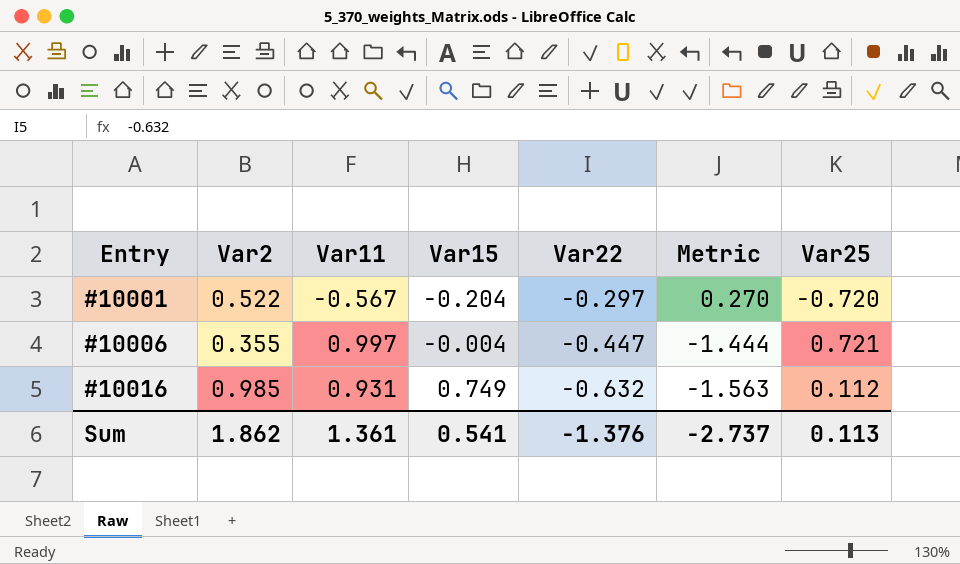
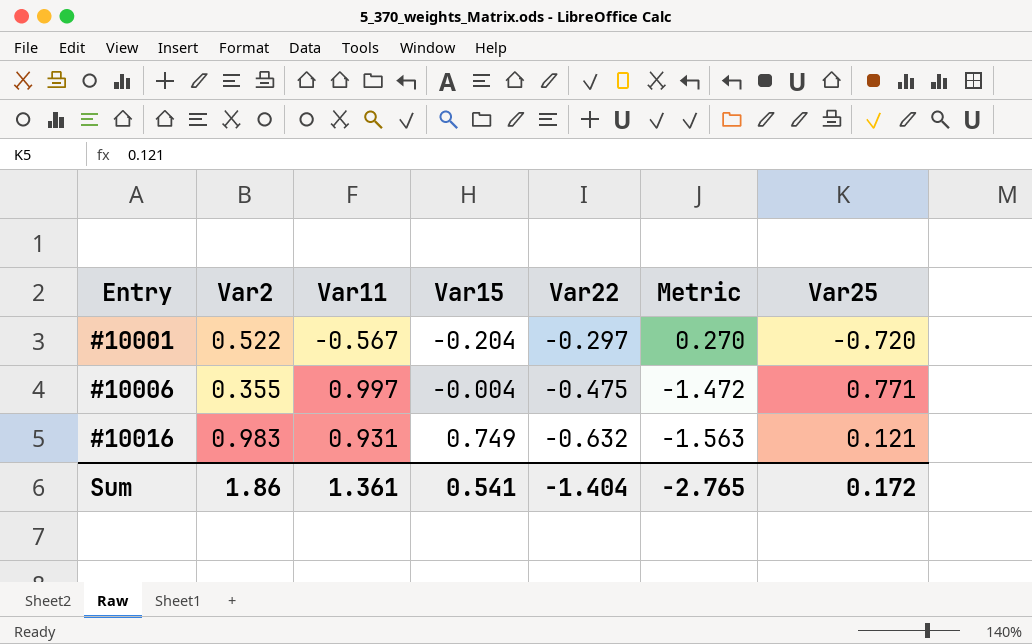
#10006 | Var22: -0.447 -> -0.475
#10006 | Metric: -1.444 -> -1.472
#10006 | Var25: 0.721 -> 0.771
#10016 | Var2: 0.985 -> 0.983
#10016 | Var25: 0.112 -> 0.121
Sum | Var2: 1.862 -> 1.86
Sum | Var22: -1.376 -> -1.404
Sum | Metric: -2.737 -> -2.765
Sum | Var25: 0.113 -> 0.172

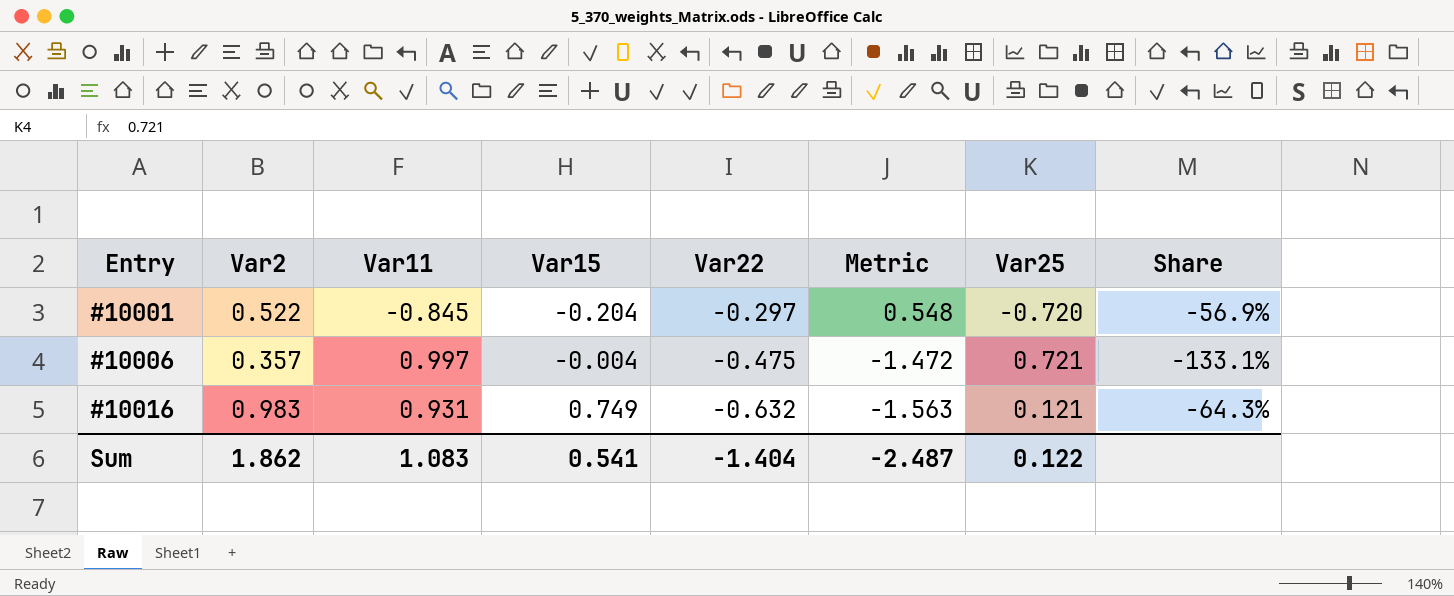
column Share | formula: none -> [Var22] / [Var2]
#10001 | Var11: -0.567 -> -0.845
#10001 | Metric: 0.270 -> 0.548
#10006 | Var2: 0.355 -> 0.357
#10006 | Var25: 0.771 -> 0.721
Sum | Var2: 1.86 -> 1.862
Sum | Var11: 1.361 -> 1.083
Sum | Metric: -2.765 -> -2.487
Sum | Var25: 0.172 -> 0.122

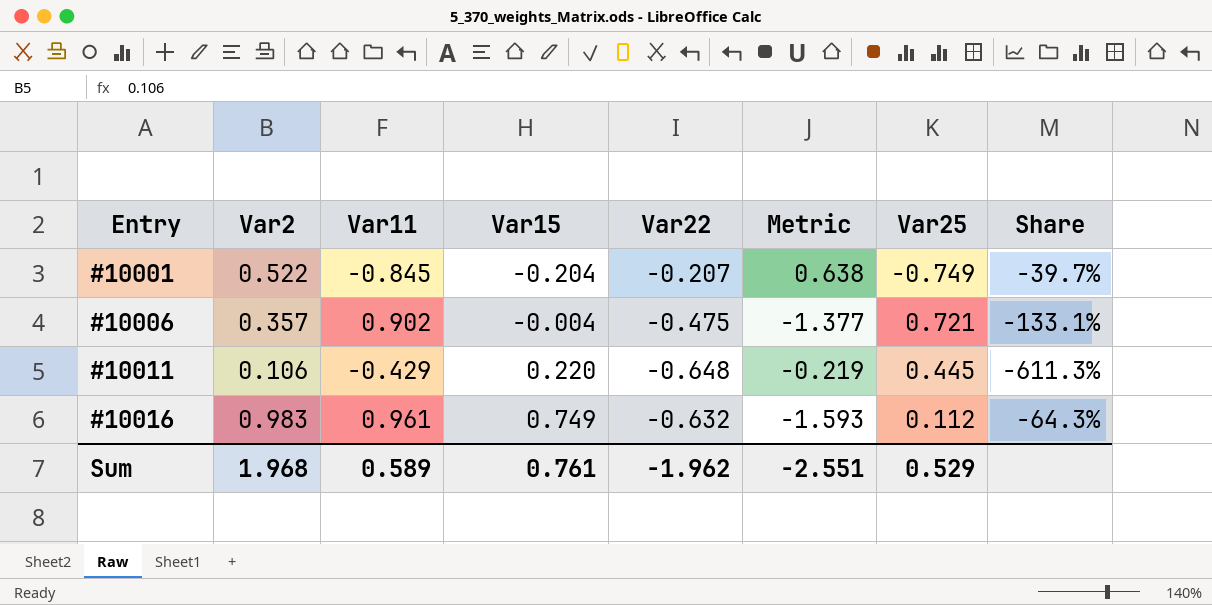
#10001 | Var22: -0.297 -> -0.207
#10001 | Metric: 0.548 -> 0.638
#10001 | Var25: -0.720 -> -0.749
#10001 | Share: -56.9% -> -39.7%
#10006 | Var11: 0.997 -> 0.902
#10006 | Metric: -1.472 -> -1.377
row #10011: none -> 0.106 | -0.429 | 0.220 | -0.648 | -0.219 | 0.445 | -611.3%
#10016 | Var11: 0.931 -> 0.961
#10016 | Metric: -1.563 -> -1.593
#10016 | Var25: 0.121 -> 0.112
Sum | Var2: 1.862 -> 1.968
Sum | Var11: 1.083 -> 0.589
Sum | Var15: 0.541 -> 0.761
Sum | Var22: -1.404 -> -1.962
Sum | Metric: -2.487 -> -2.551
Sum | Var25: 0.122 -> 0.529

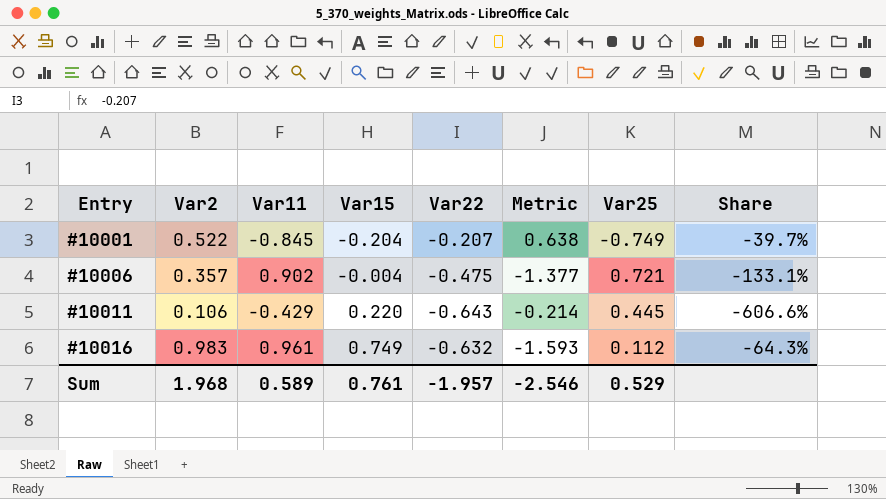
#10011 | Var22: -0.648 -> -0.643
#10011 | Metric: -0.219 -> -0.214
#10011 | Share: -611.3% -> -606.6%
Sum | Var22: -1.962 -> -1.957
Sum | Metric: -2.551 -> -2.546

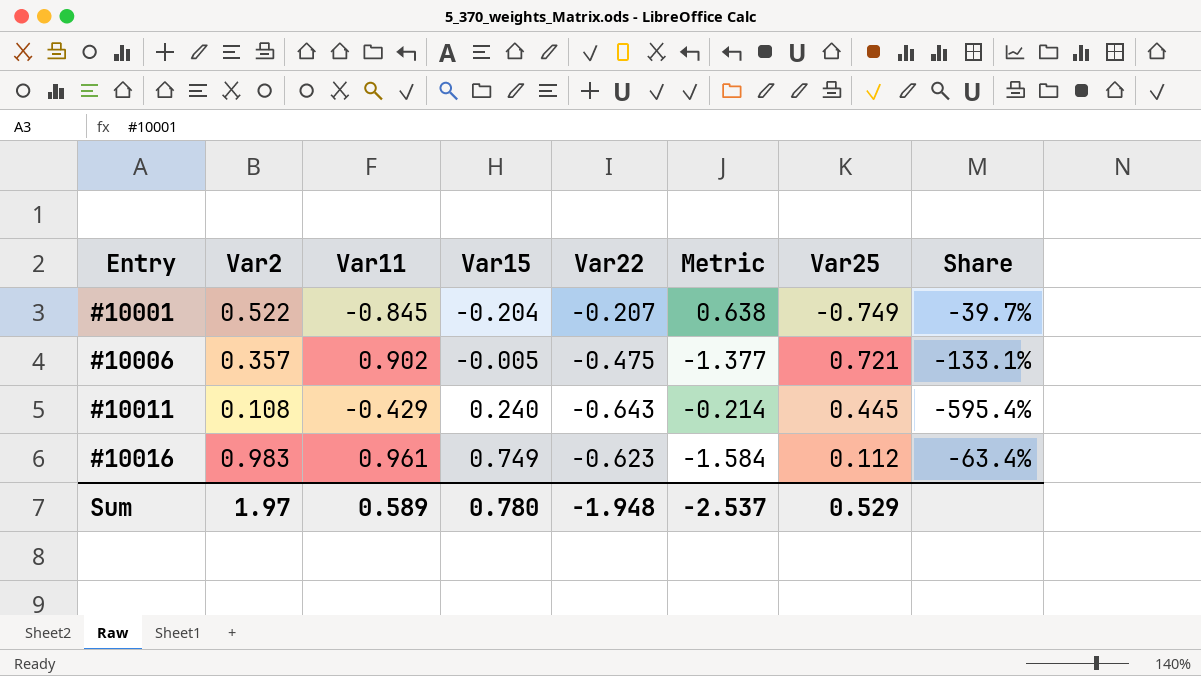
#10006 | Var15: -0.004 -> -0.005
#10011 | Var2: 0.106 -> 0.108
#10011 | Var15: 0.220 -> 0.240
#10011 | Share: -606.6% -> -595.4%
#10016 | Var22: -0.632 -> -0.623
#10016 | Metric: -1.593 -> -1.584
#10016 | Share: -64.3% -> -63.4%
Sum | Var2: 1.968 -> 1.97
Sum | Var15: 0.761 -> 0.780
Sum | Var22: -1.957 -> -1.948
Sum | Metric: -2.546 -> -2.537

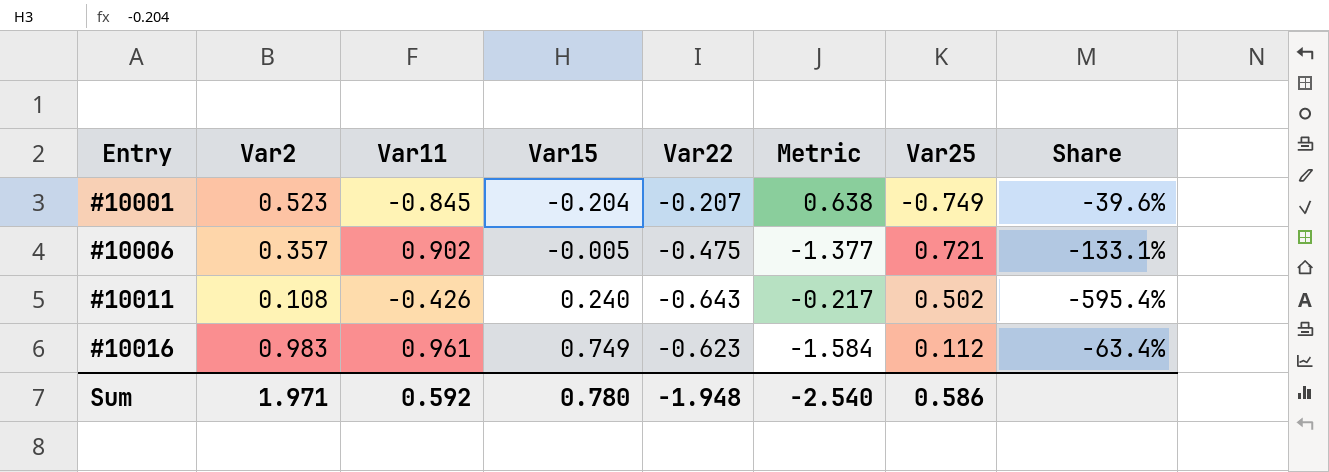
#10001 | Var2: 0.522 -> 0.523
#10001 | Share: -39.7% -> -39.6%
#10011 | Var11: -0.429 -> -0.426
#10011 | Metric: -0.214 -> -0.217
#10011 | Var25: 0.445 -> 0.502
Sum | Var2: 1.97 -> 1.971
Sum | Var11: 0.589 -> 0.592
Sum | Metric: -2.537 -> -2.540
Sum | Var25: 0.529 -> 0.586

